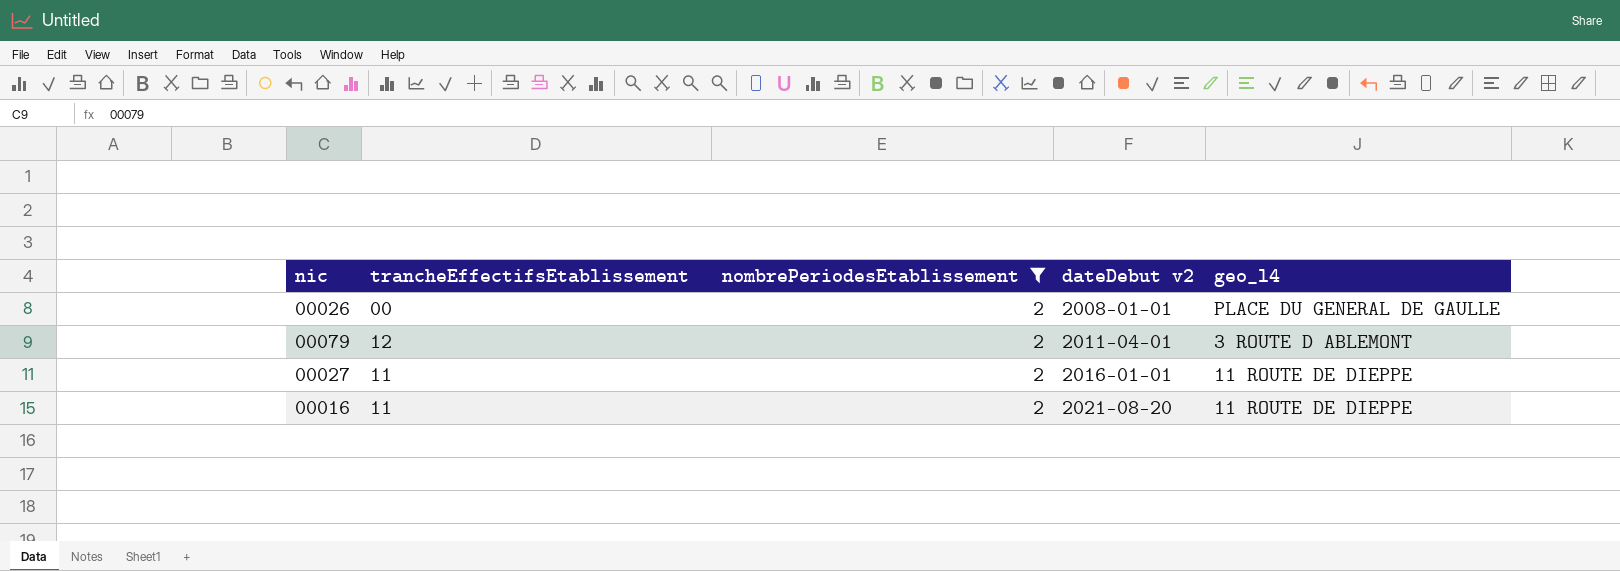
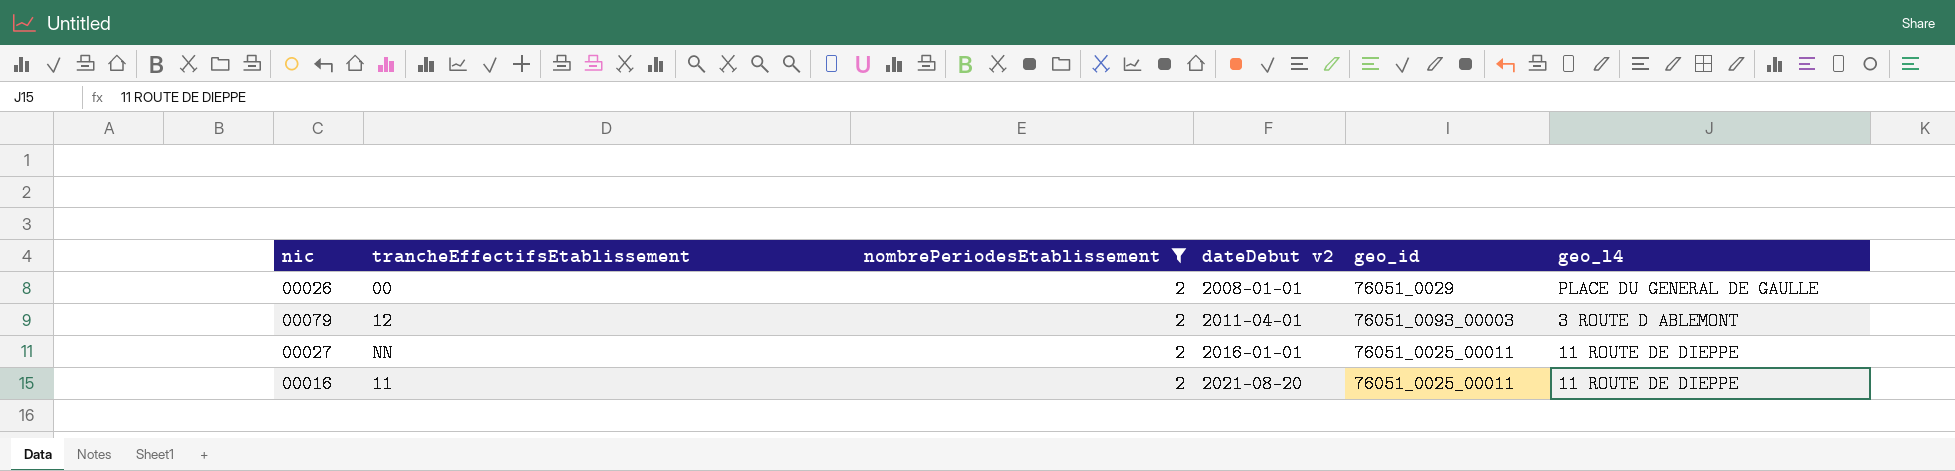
column geo_id | position: none -> 5
00027 | trancheEffectifsEtablissement: 11 -> NN

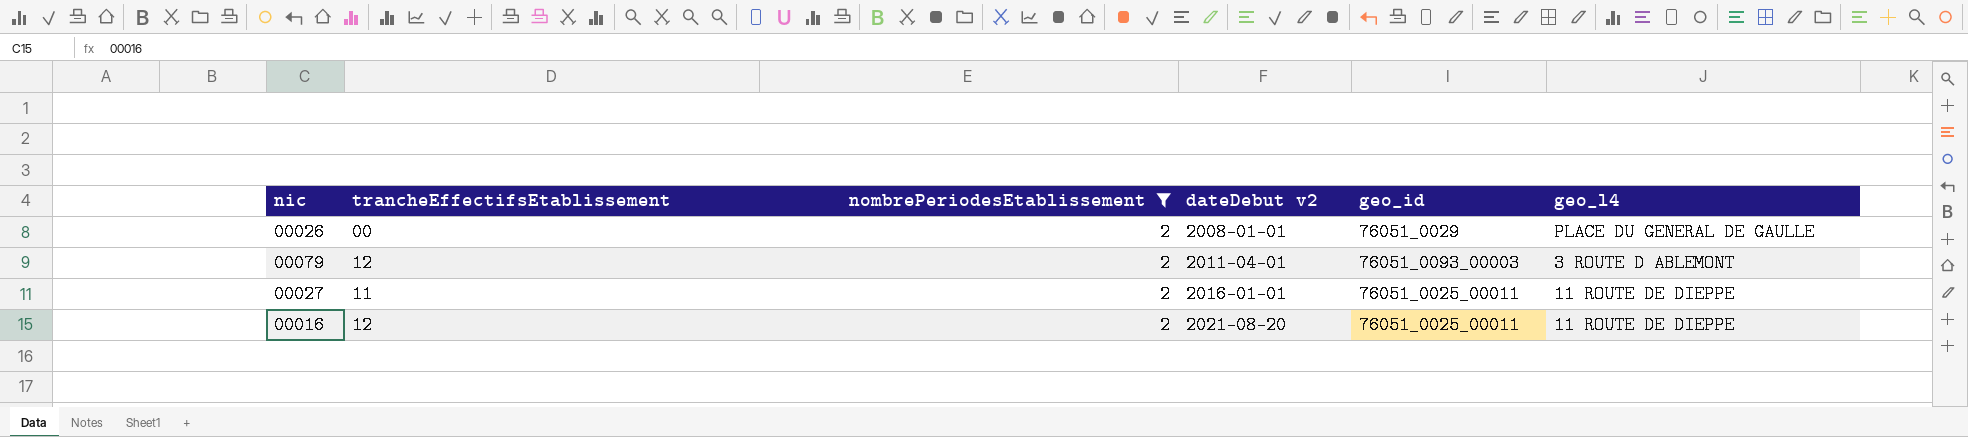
00027 | trancheEffectifsEtablissement: NN -> 11
00016 | trancheEffectifsEtablissement: 11 -> 12

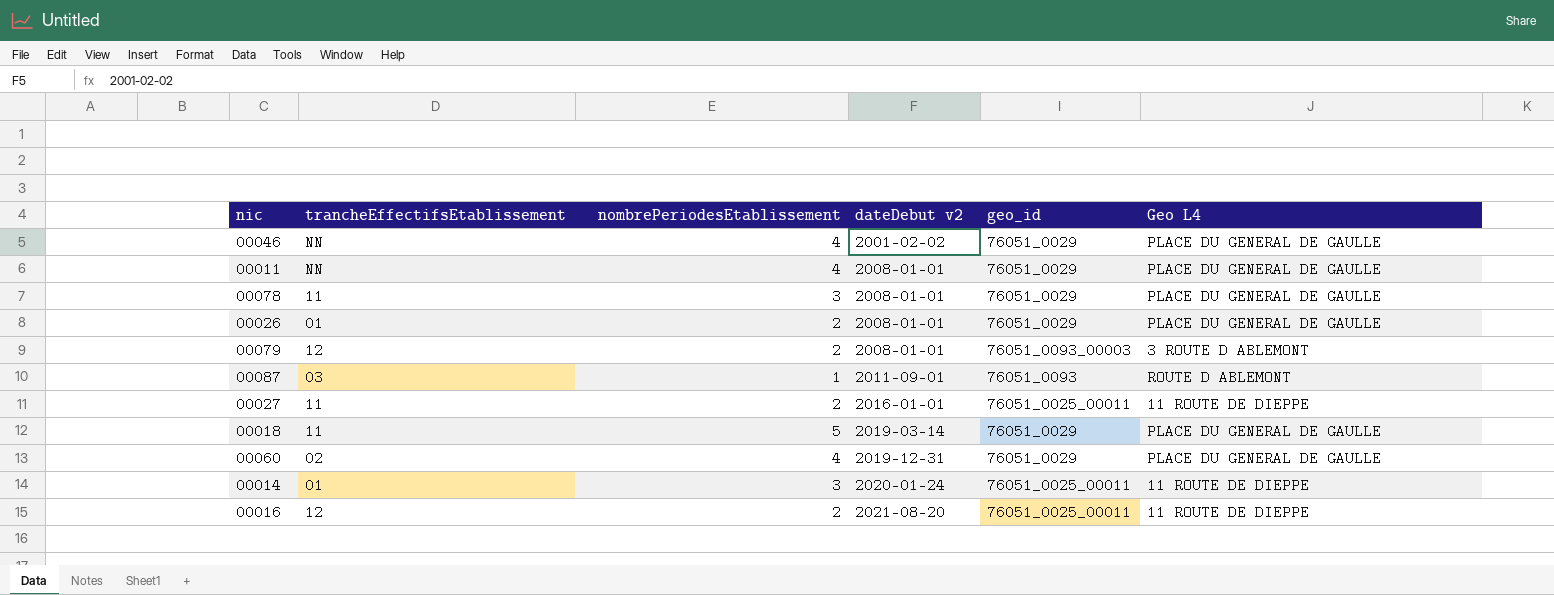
filter: nombrePeriodesEtablissement = 2 -> none
column name: geo_l4 -> Geo L4
00026 | trancheEffectifsEtablissement: 00 -> 01
00079 | dateDebut v2: 2011-04-01 -> 2008-01-01

